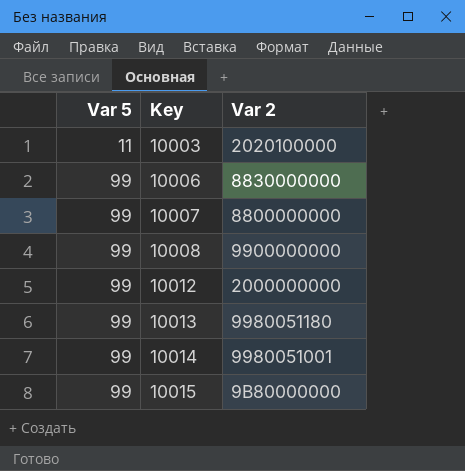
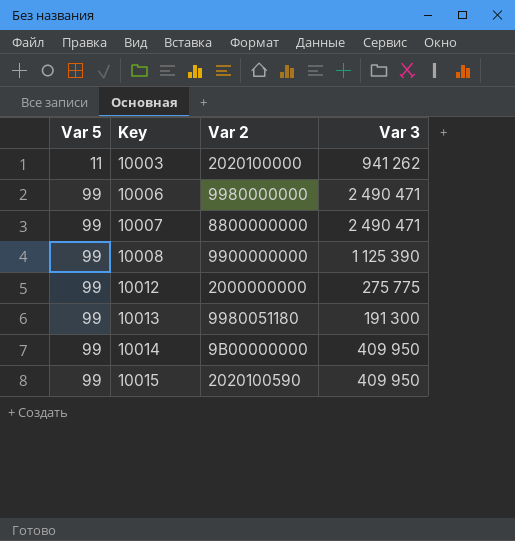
column Var 3 | position: none -> 4
10006 | Var 2: 8830000000 -> 9980000000
10014 | Var 2: 9980051001 -> 9В00000000
10015 | Var 2: 9В80000000 -> 2020100590

